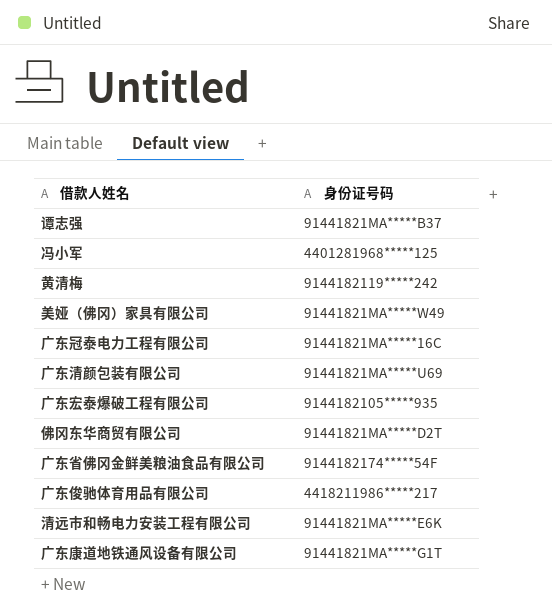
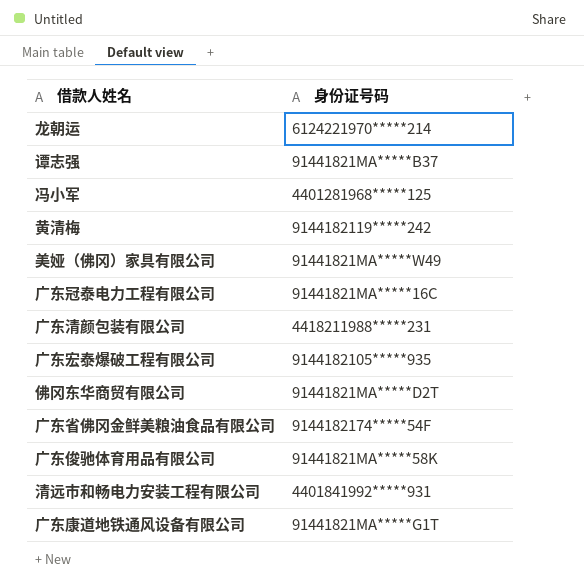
row 龙朝运: none -> 6124221970*****214
广东清颜包装有限公司 | 身份证号码: 91441821MA*****U69 -> 4418211988*****231
广东俊驰体育用品有限公司 | 身份证号码: 4418211986*****217 -> 91441821MA*****58K
清远市和畅电力安装工程有限公司 | 身份证号码: 91441821MA*****E6K -> 4401841992*****931

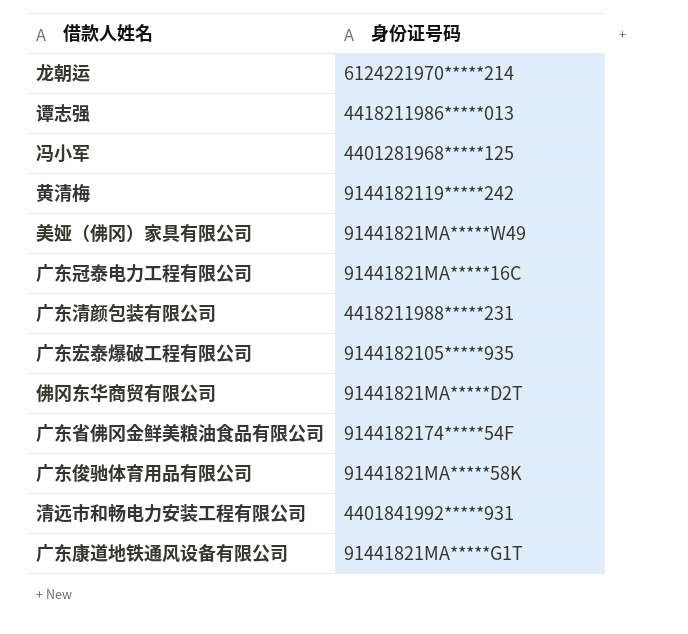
谭志强 | 身份证号码: 91441821MA*****B37 -> 4418211986*****013

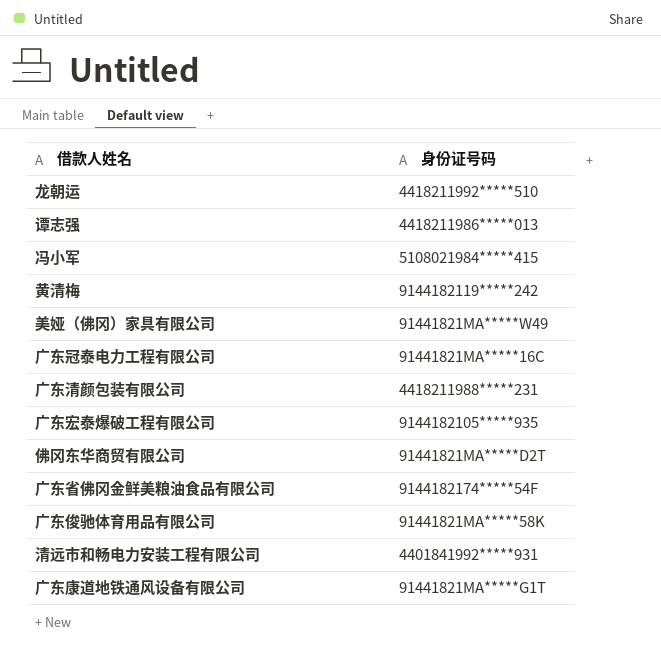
龙朝运 | 身份证号码: 6124221970*****214 -> 4418211992*****510
冯小军 | 身份证号码: 4401281968*****125 -> 5108021984*****415

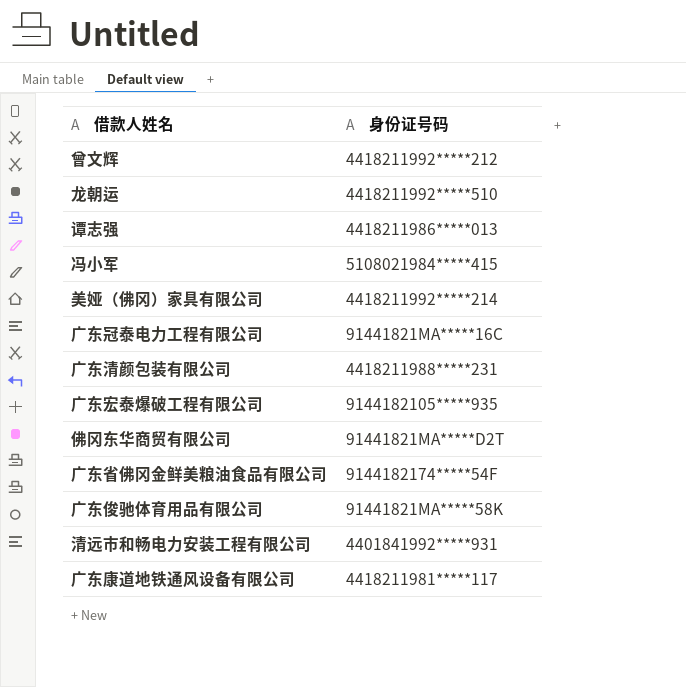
row 黄清梅: 9144182119*****242 -> none
row 曾文辉: none -> 4418211992*****212
美娅（佛冈）家具有限公司 | 身份证号码: 91441821MA*****W49 -> 4418211992*****214
广东康道地铁通风设备有限公司 | 身份证号码: 91441821MA*****G1T -> 4418211981*****117

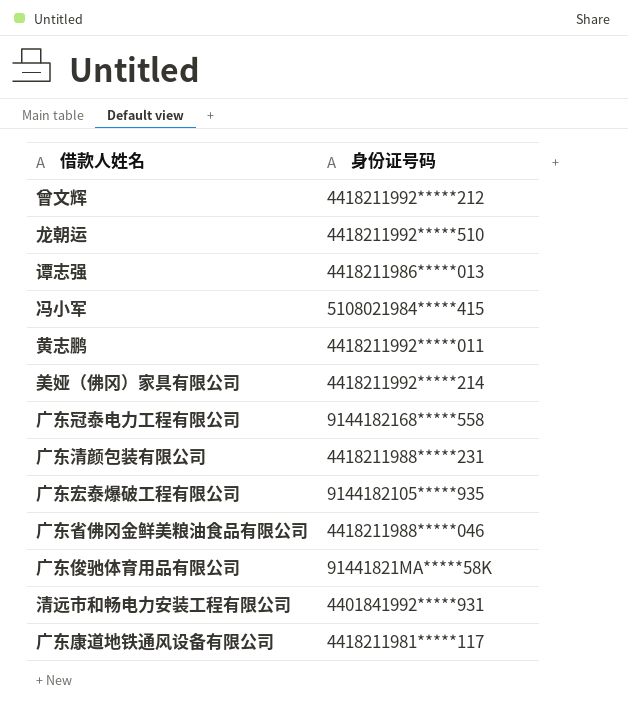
row 佛冈东华商贸有限公司: 91441821MA*****D2T -> none
row 黄志鹏: none -> 4418211992*****011
广东冠泰电力工程有限公司 | 身份证号码: 91441821MA*****16C -> 9144182168*****558
广东省佛冈金鲜美粮油食品有限公司 | 身份证号码: 9144182174*****54F -> 4418211988*****046

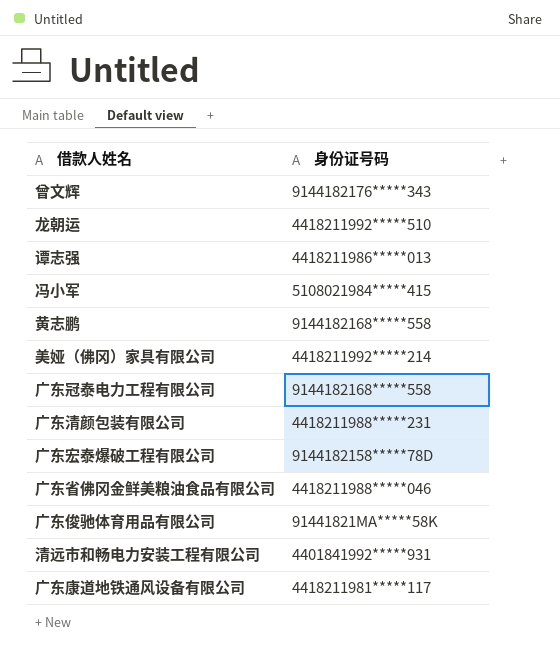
曾文辉 | 身份证号码: 4418211992*****212 -> 9144182176*****343
黄志鹏 | 身份证号码: 4418211992*****011 -> 9144182168*****558
广东宏泰爆破工程有限公司 | 身份证号码: 9144182105*****935 -> 9144182158*****78D

